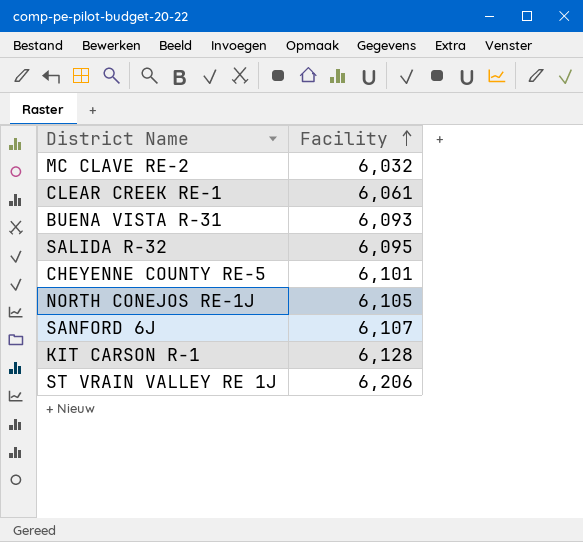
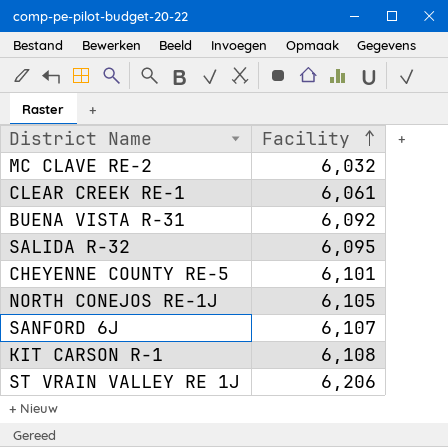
BUENA VISTA R-31 | Facility: 6,093 -> 6,092
KIT CARSON R-1 | Facility: 6,128 -> 6,108

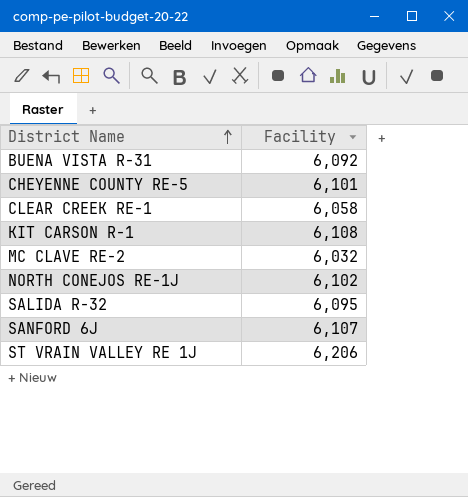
row order: Facility ascending -> District Name ascending
CLEAR CREEK RE-1 | Facility: 6,061 -> 6,058
NORTH CONEJOS RE-1J | Facility: 6,105 -> 6,102

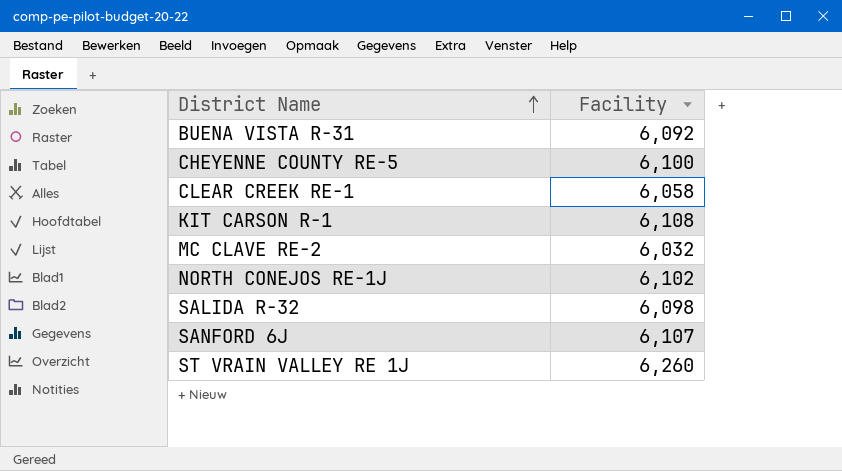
CHEYENNE COUNTY RE-5 | Facility: 6,101 -> 6,100
SALIDA R-32 | Facility: 6,095 -> 6,098
ST VRAIN VALLEY RE 1J | Facility: 6,206 -> 6,260

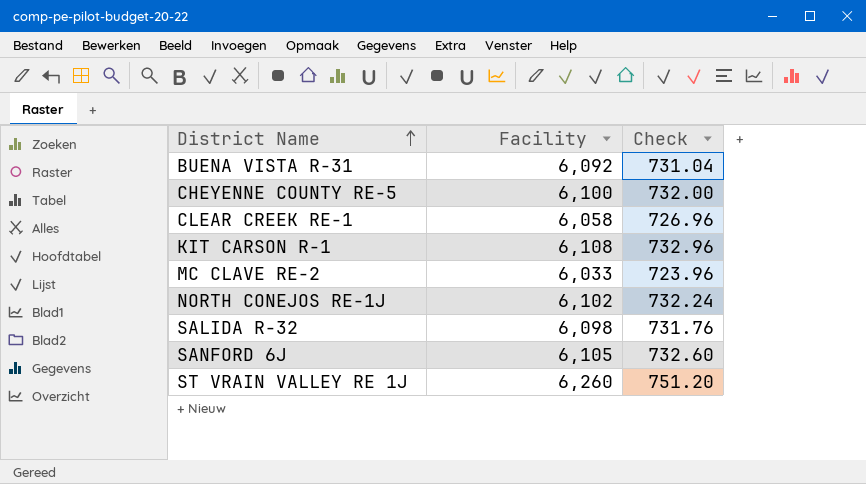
column Check | formula: none -> [Facility] * 0.12
MC CLAVE RE-2 | Facility: 6,032 -> 6,033
SANFORD 6J | Facility: 6,107 -> 6,105

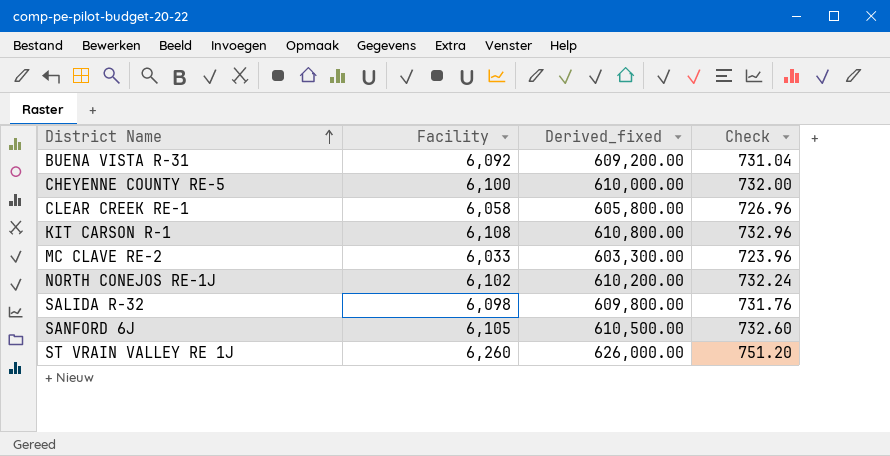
column Derived_fixed | formula: none -> [Facility] * 100

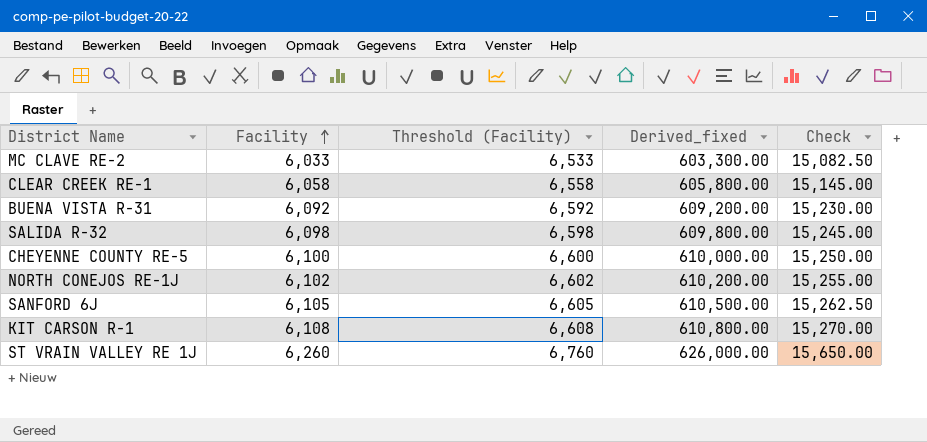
row order: District Name ascending -> Facility ascending
column Threshold (Facility) | formula: none -> [Facility] + 500
column Check | formula: [Facility] * 0.12 -> [Facility] * 2.5

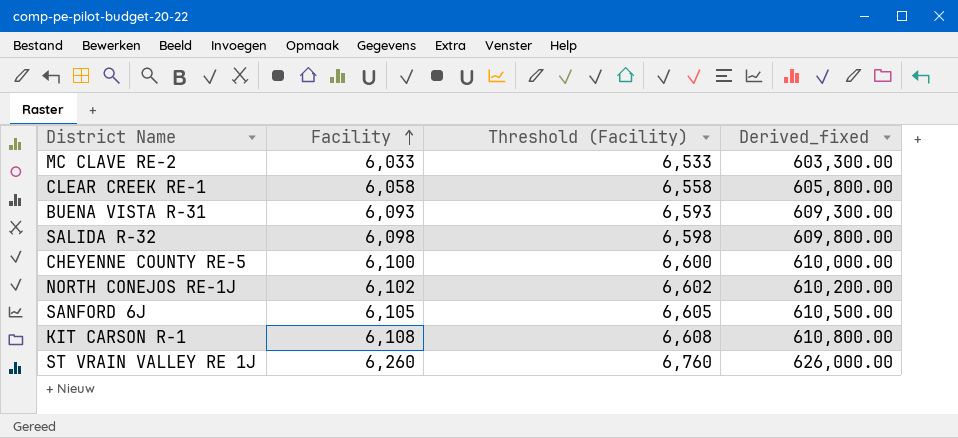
column Check | formula: [Facility] * 2.5 -> none
BUENA VISTA R-31 | Facility: 6,092 -> 6,093
BUENA VISTA R-31 | Threshold (Facility): 6,592 -> 6,593
BUENA VISTA R-31 | Derived_fixed: 609,200.00 -> 609,300.00

